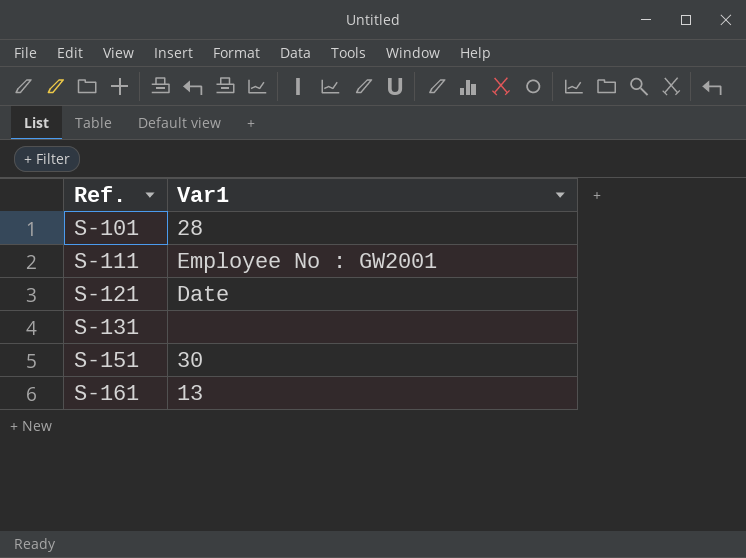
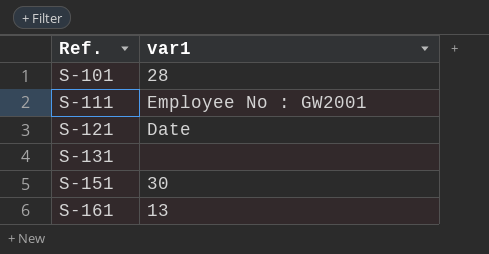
column name: Var1 -> var1

